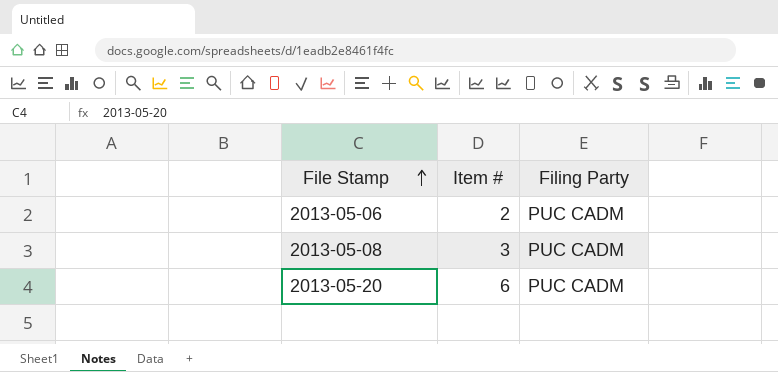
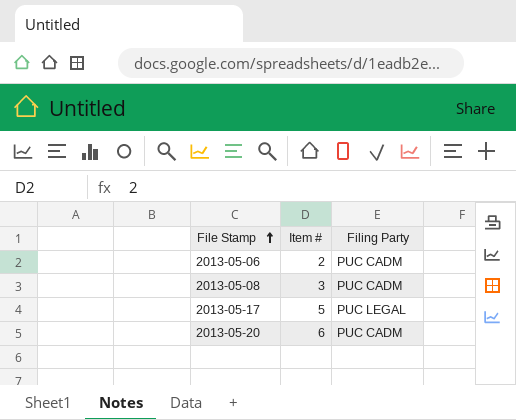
row 2013-05-17: none -> 5 | PUC LEGAL

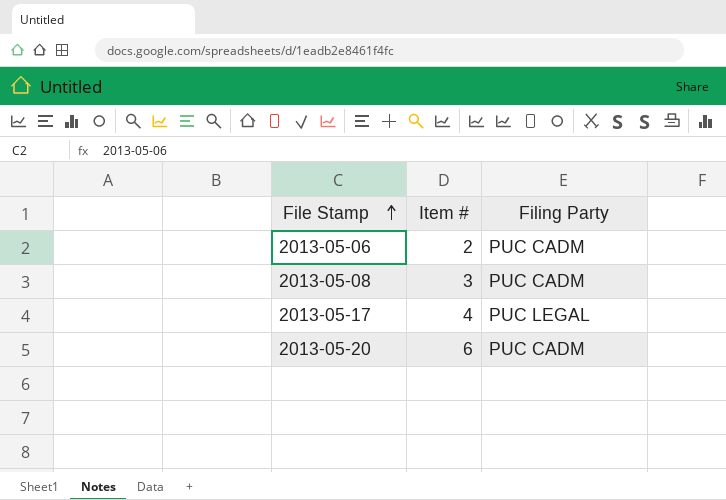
2013-05-17 | Item #: 5 -> 4

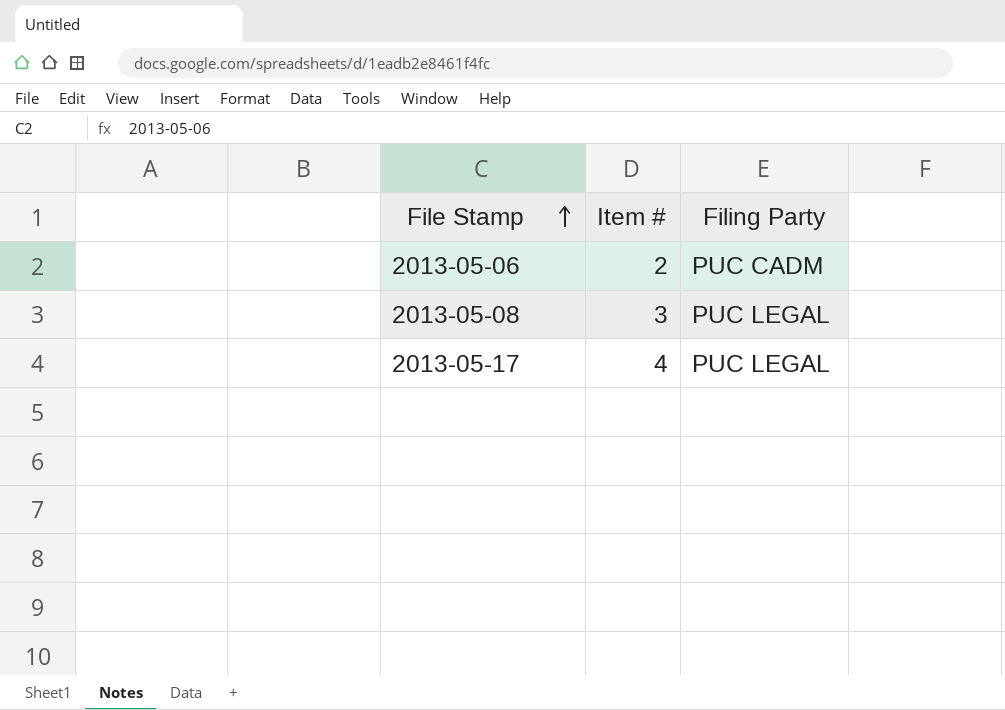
row 2013-05-20: 6 | PUC CADM -> none
2013-05-08 | Filing Party: PUC CADM -> PUC LEGAL

